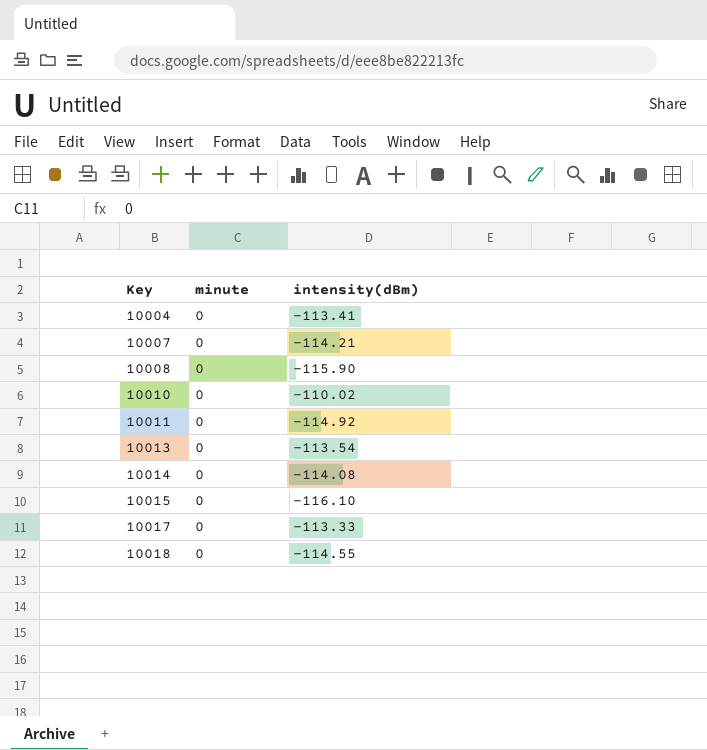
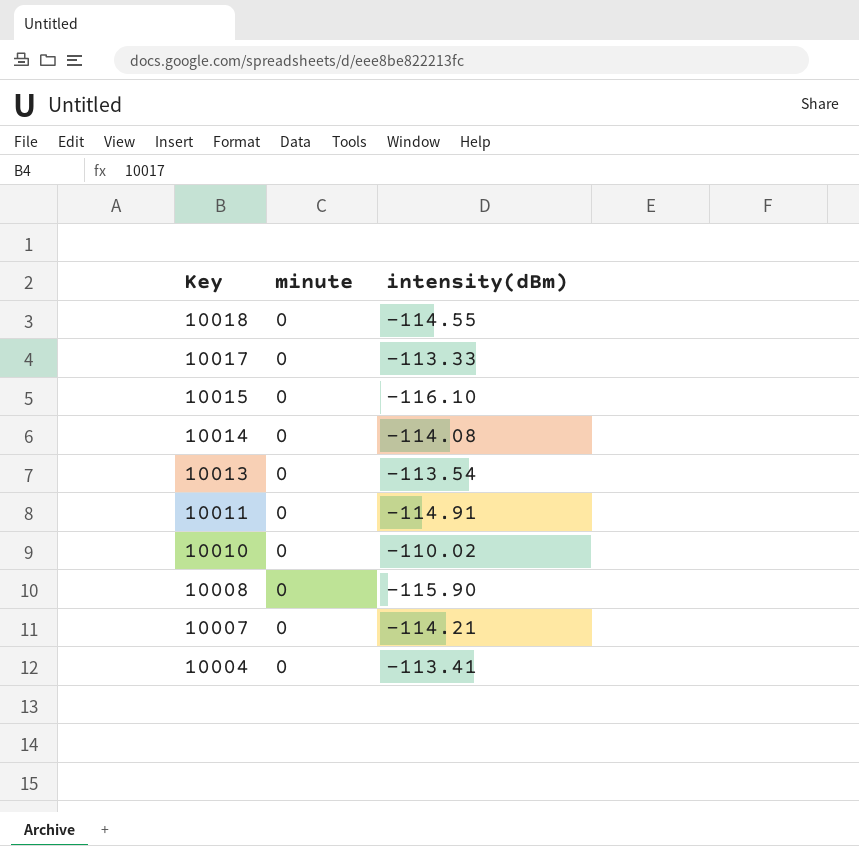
row order: Key ascending -> Key descending
10011 | intensity(dBm): -114.92 -> -114.91

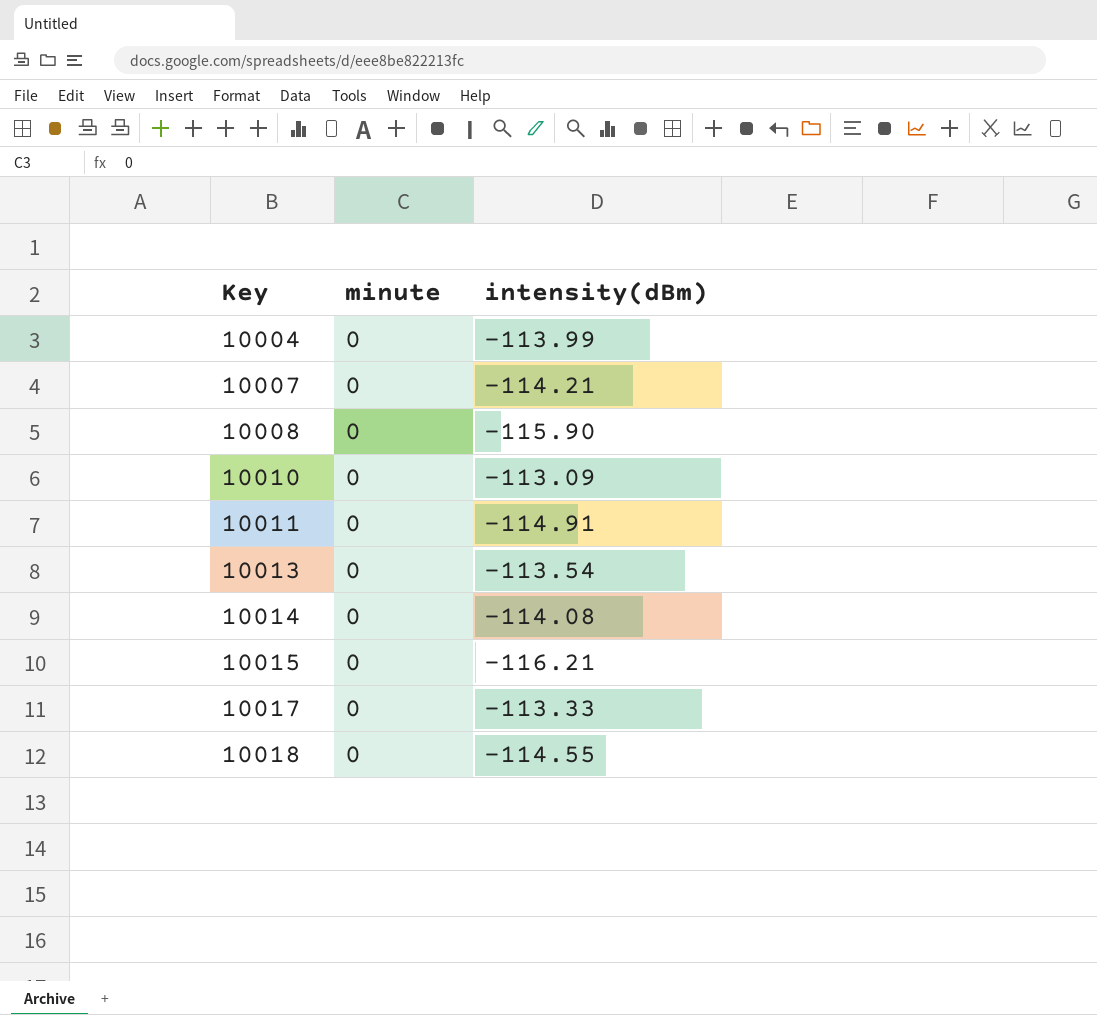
row order: Key descending -> Key ascending
10004 | intensity(dBm): -113.41 -> -113.99
10010 | intensity(dBm): -110.02 -> -113.09
10015 | intensity(dBm): -116.10 -> -116.21

